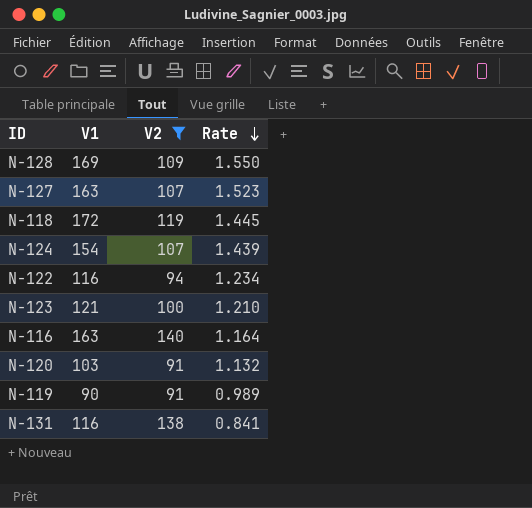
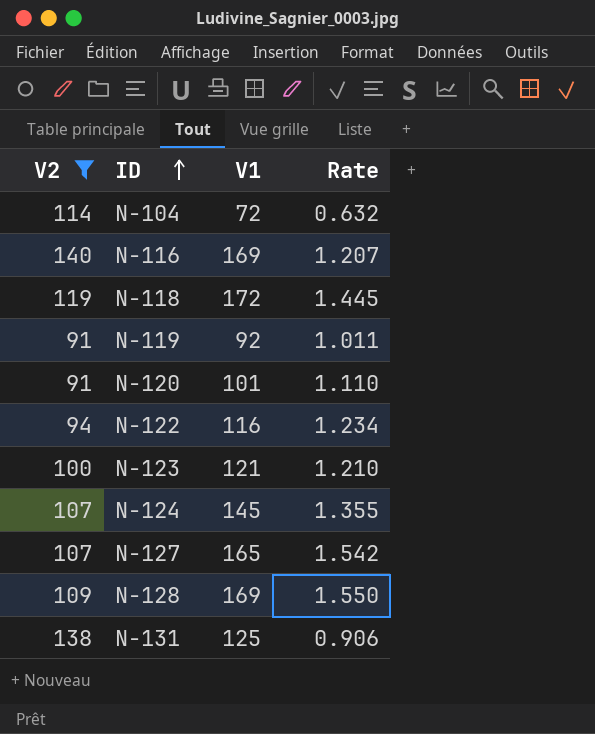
row order: Rate descending -> ID ascending
column V2 | position: 3 -> 1
row N-104: none -> 114 | 72 | 0.632
N-116 | V1: 163 -> 169
N-116 | Rate: 1.164 -> 1.207
N-119 | V1: 90 -> 92
N-119 | Rate: 0.989 -> 1.011
N-120 | V1: 103 -> 101
N-120 | Rate: 1.132 -> 1.110
N-124 | V1: 154 -> 145
N-124 | Rate: 1.439 -> 1.355
N-127 | V1: 163 -> 165
N-127 | Rate: 1.523 -> 1.542
N-131 | V1: 116 -> 125
N-131 | Rate: 0.841 -> 0.906

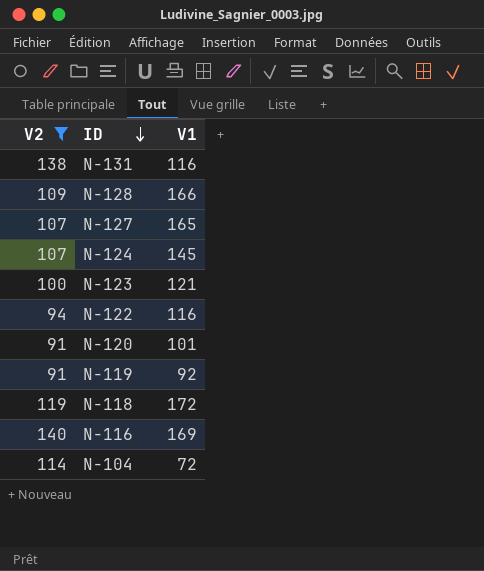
row order: ID ascending -> ID descending
column Rate | formula: [V1] / [V2] -> none
N-131 | V1: 125 -> 116
N-128 | V1: 169 -> 166

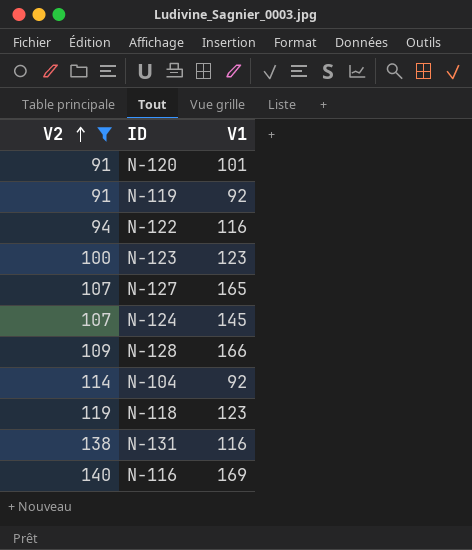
row order: ID descending -> V2 ascending
N-123 | V1: 121 -> 123
N-104 | V1: 72 -> 92
N-118 | V1: 172 -> 123

